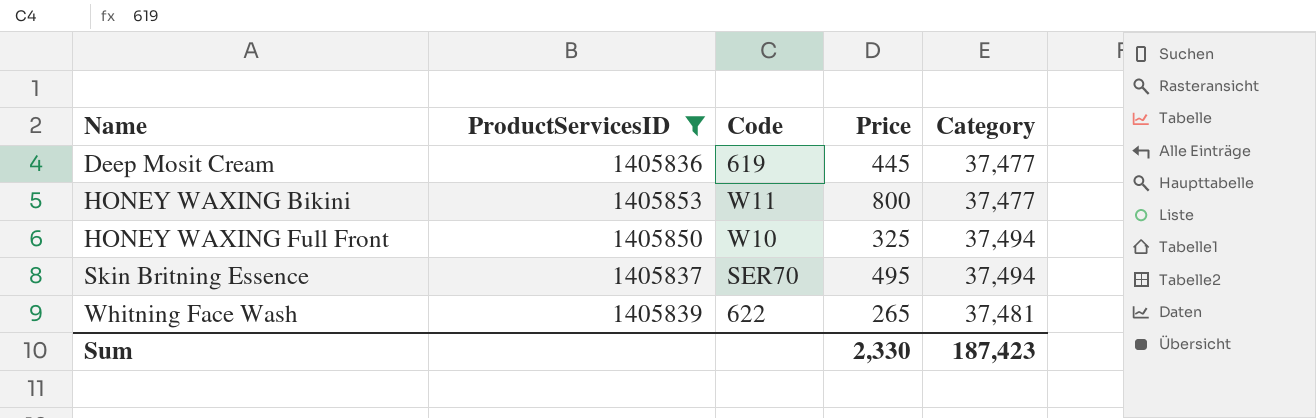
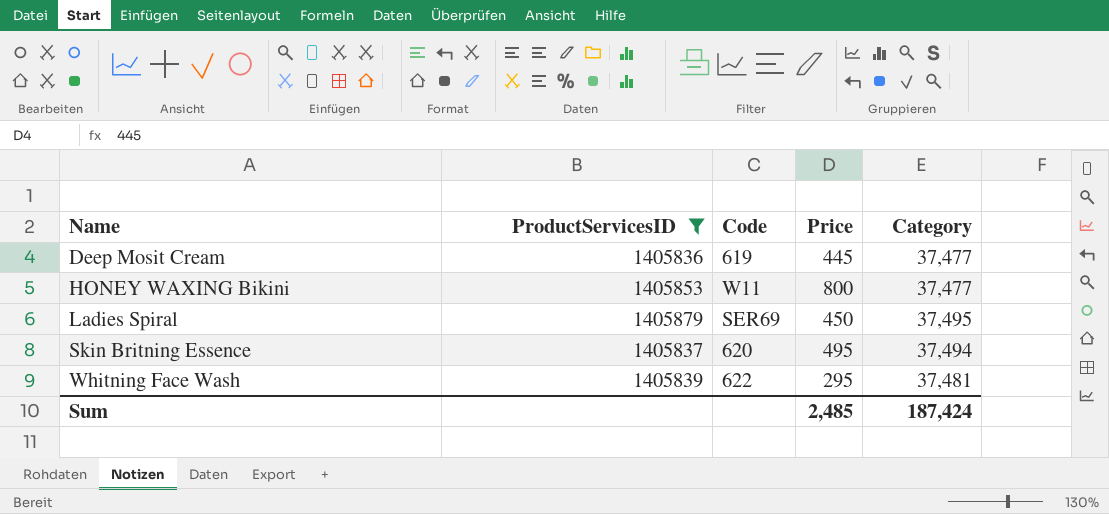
row HONEY WAXING Full Front: 1405850 | W10 | 325 | 37,494 -> none
row Ladies Spiral: none -> 1405879 | SER69 | 450 | 37,495
Skin Britning Essence | Code: SER70 -> 620
Whitning Face Wash | Price: 265 -> 295
Sum | Price: 2,330 -> 2,485
Sum | Category: 187,423 -> 187,424

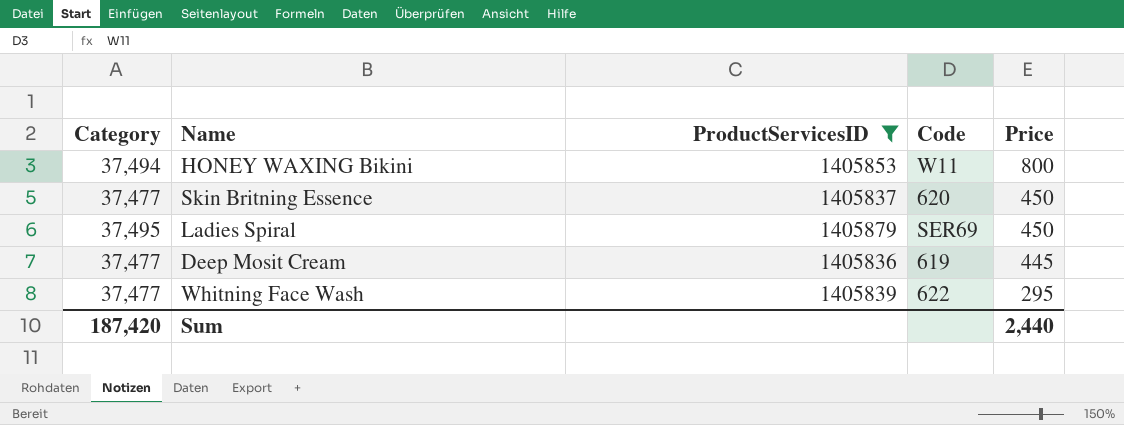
row order: Name ascending -> Price descending
column Category | position: 5 -> 1
HONEY WAXING Bikini | Category: 37,477 -> 37,494
Skin Britning Essence | Category: 37,494 -> 37,477
Skin Britning Essence | Price: 495 -> 450
Whitning Face Wash | Category: 37,481 -> 37,477
Sum | Category: 187,424 -> 187,420
Sum | Price: 2,485 -> 2,440

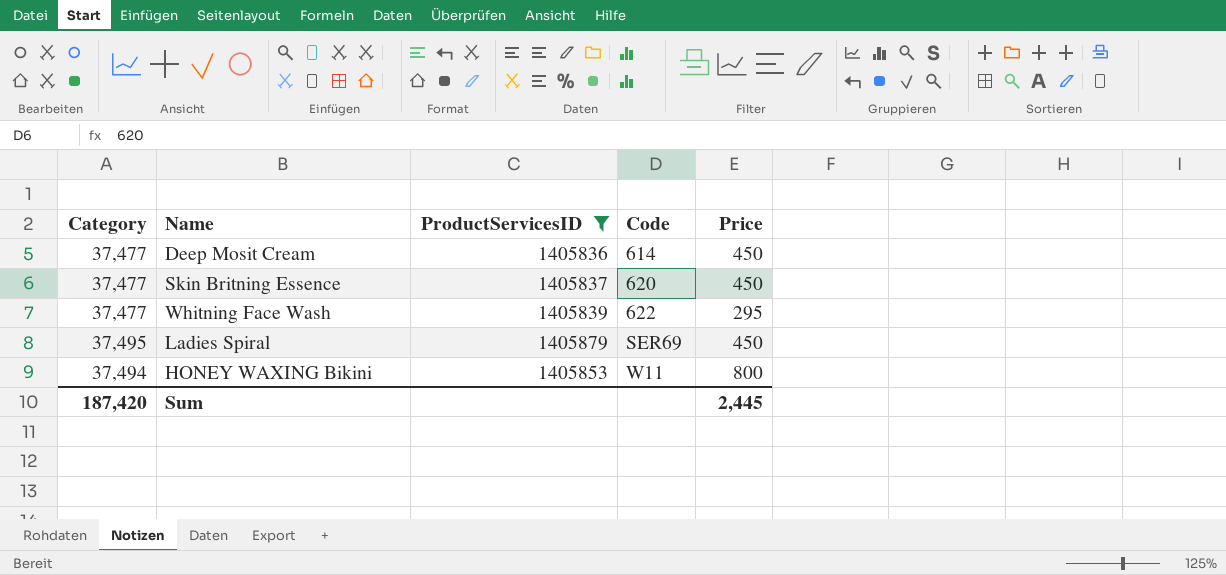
row order: Price descending -> Code ascending
Deep Mosit Cream | Code: 619 -> 614
Deep Mosit Cream | Price: 445 -> 450
Sum | Price: 2,440 -> 2,445

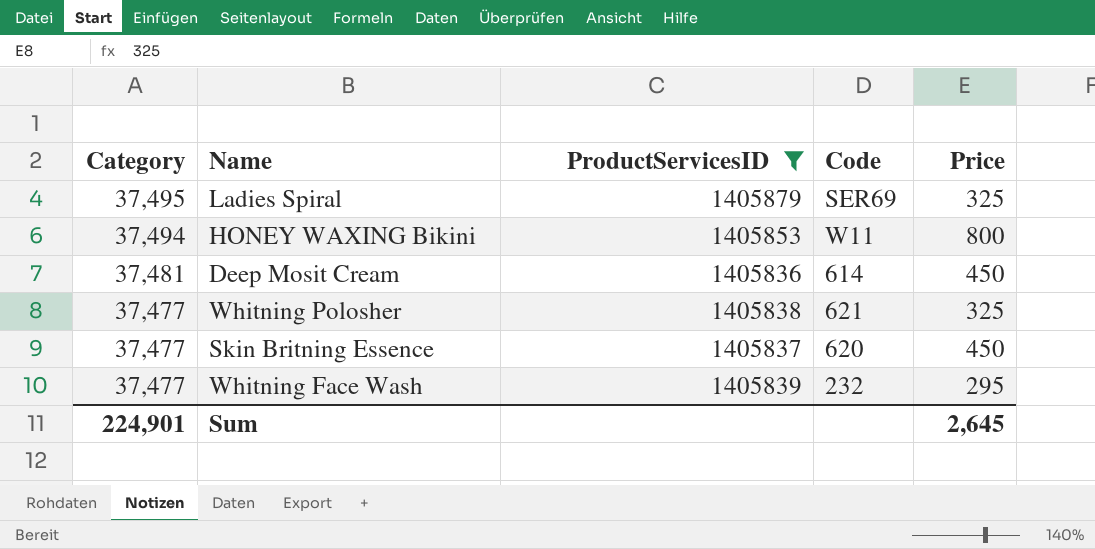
row order: Code ascending -> Category descending
Ladies Spiral | Price: 450 -> 325
Deep Mosit Cream | Category: 37,477 -> 37,481
row Whitning Polosher: none -> 37,477 | 1405838 | 621 | 325
Whitning Face Wash | Code: 622 -> 232
Sum | Category: 187,420 -> 224,901
Sum | Price: 2,445 -> 2,645

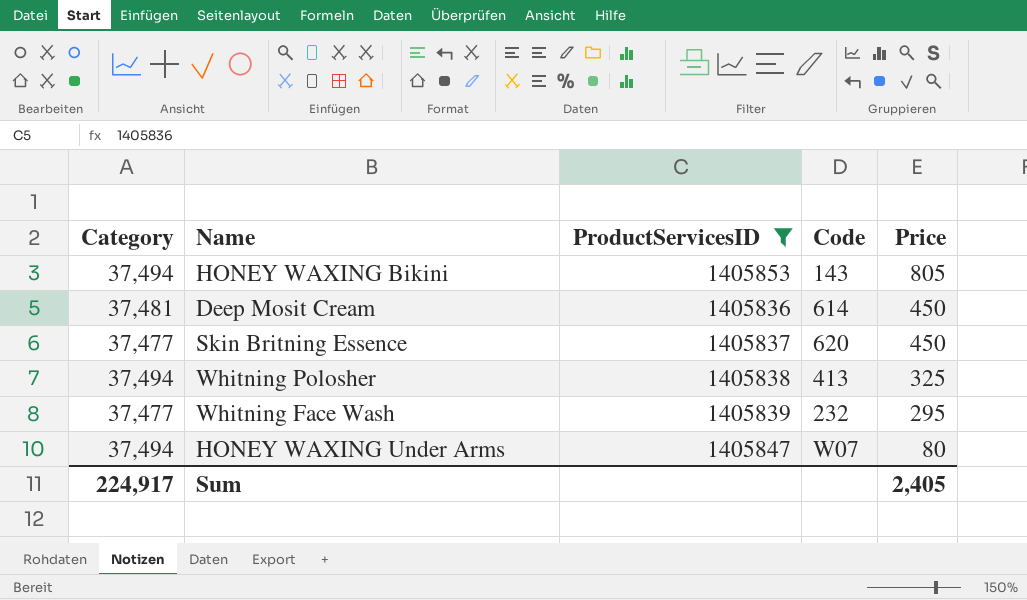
row order: Category descending -> Price descending
row Ladies Spiral: 37,495 | 1405879 | SER69 | 325 -> none
HONEY WAXING Bikini | Code: W11 -> 143
HONEY WAXING Bikini | Price: 800 -> 805
Whitning Polosher | Category: 37,477 -> 37,494
Whitning Polosher | Code: 621 -> 413
row HONEY WAXING Under Arms: none -> 37,494 | 1405847 | W07 | 80
Sum | Category: 224,901 -> 224,917
Sum | Price: 2,645 -> 2,405

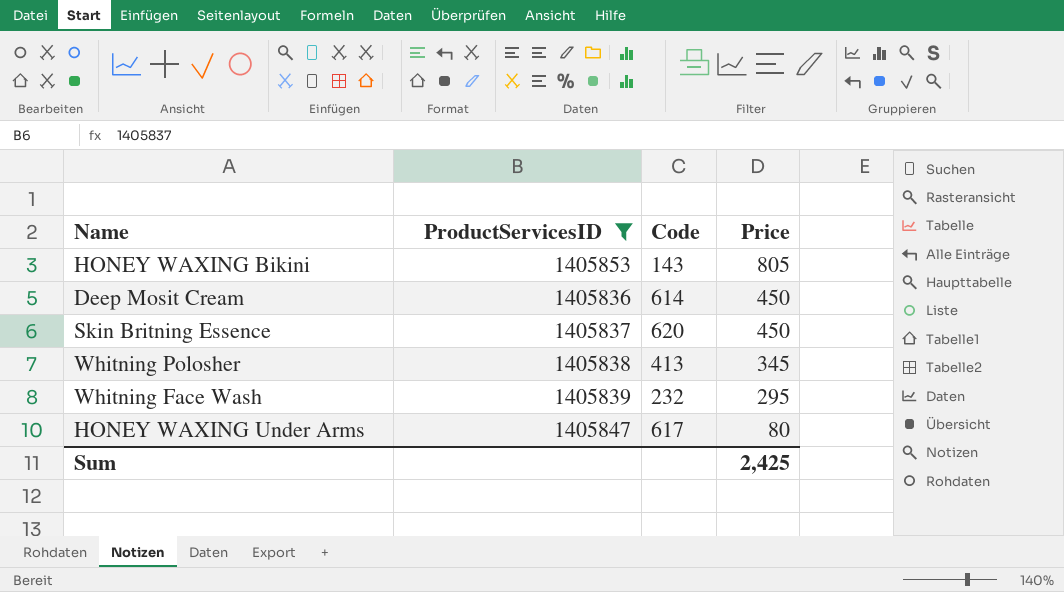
column Category | position: 1 -> none
Whitning Polosher | Price: 325 -> 345
HONEY WAXING Under Arms | Code: W07 -> 617
Sum | Price: 2,405 -> 2,425

